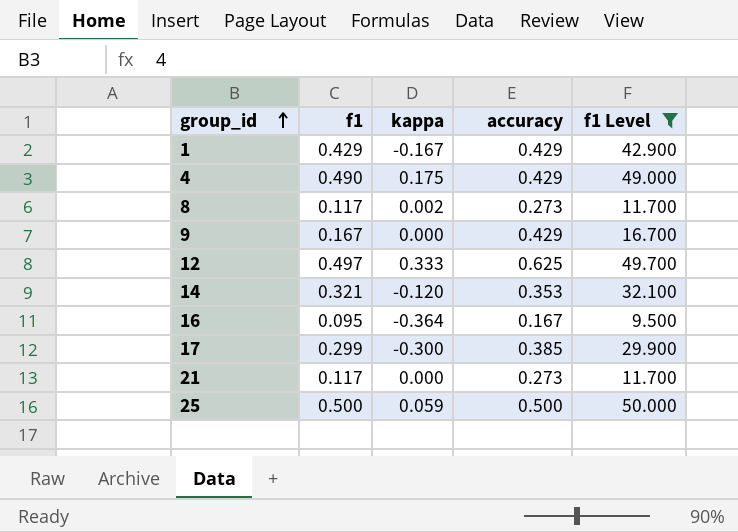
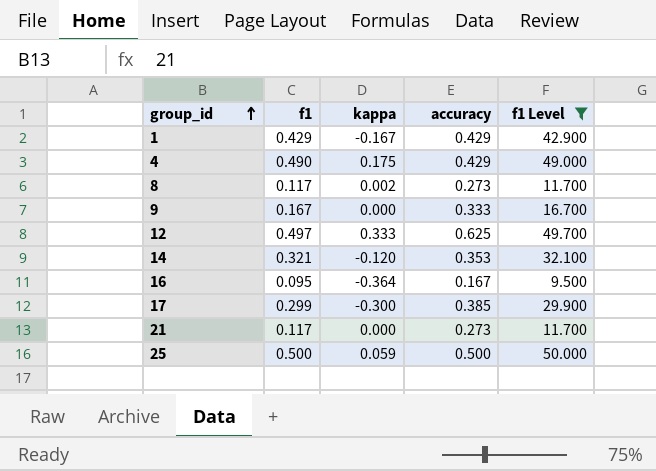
9 | accuracy: 0.429 -> 0.333

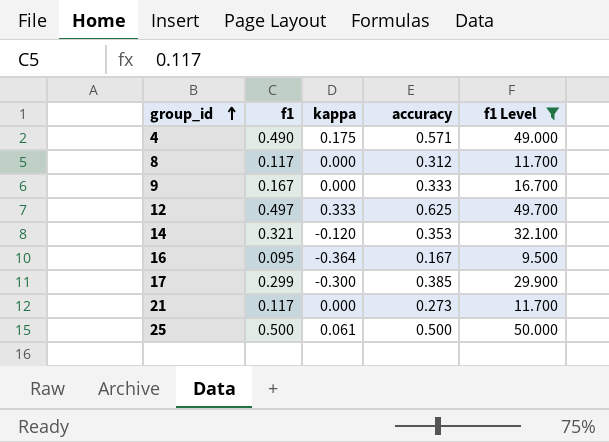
row 1: 0.429 | -0.167 | 0.429 | 42.900 -> none
4 | accuracy: 0.429 -> 0.571
8 | kappa: 0.002 -> 0.000
8 | accuracy: 0.273 -> 0.312
25 | kappa: 0.059 -> 0.061

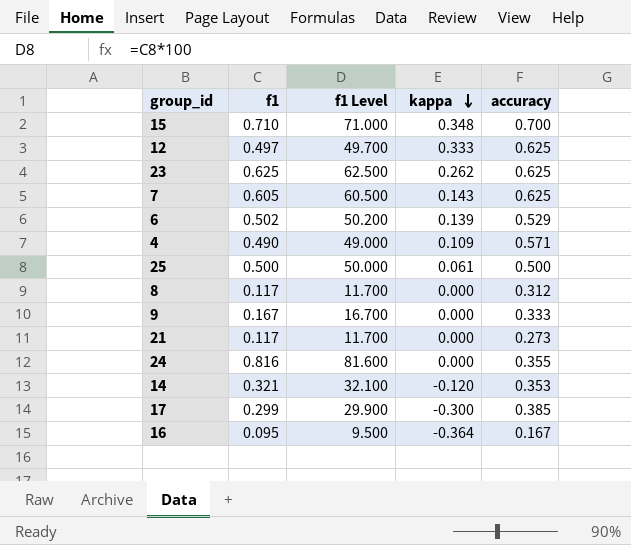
filter: f1 Level <= 50.000 -> none
row order: group_id ascending -> kappa descending
column f1 Level | position: 5 -> 3
4 | kappa: 0.175 -> 0.109

